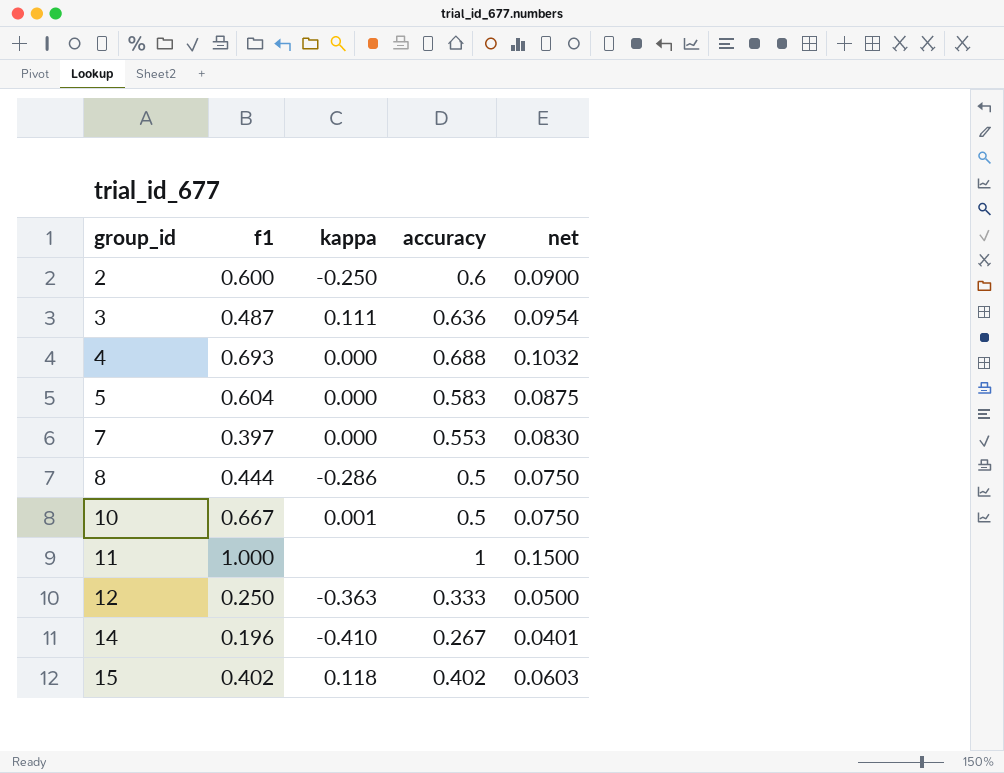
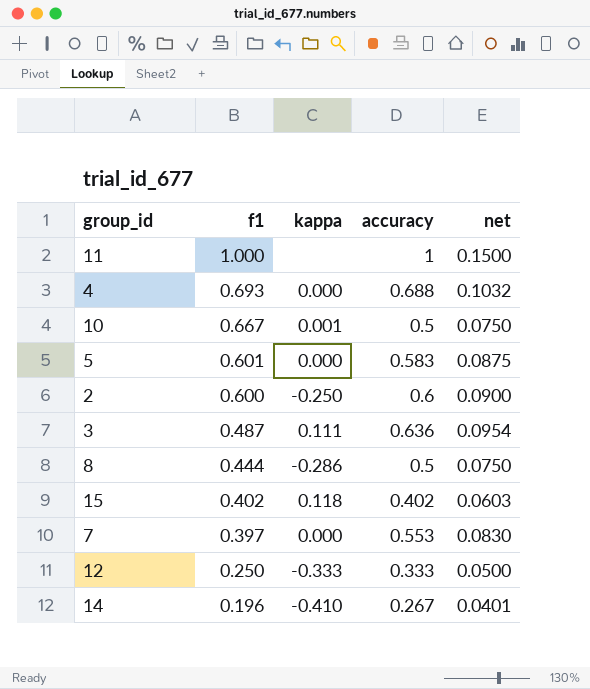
row order: group_id ascending -> f1 descending
5 | f1: 0.604 -> 0.601
12 | kappa: -0.363 -> -0.333

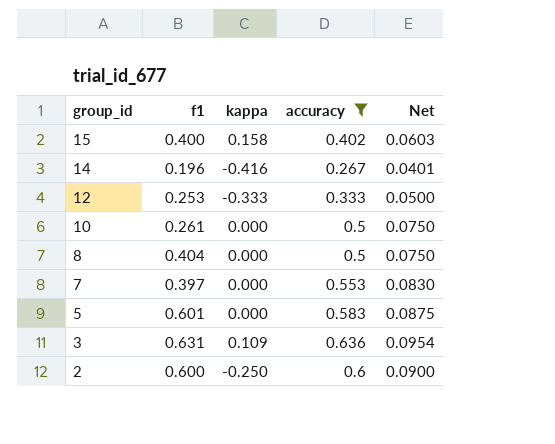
filter: none -> accuracy <= 0.636
row order: f1 descending -> group_id descending
column name: net -> Net
15 | f1: 0.402 -> 0.400
15 | kappa: 0.118 -> 0.158
14 | kappa: -0.410 -> -0.416
12 | f1: 0.250 -> 0.253
10 | f1: 0.667 -> 0.261
10 | kappa: 0.001 -> 0.000
8 | f1: 0.444 -> 0.404
8 | kappa: -0.286 -> 0.000
3 | f1: 0.487 -> 0.631
3 | kappa: 0.111 -> 0.109

